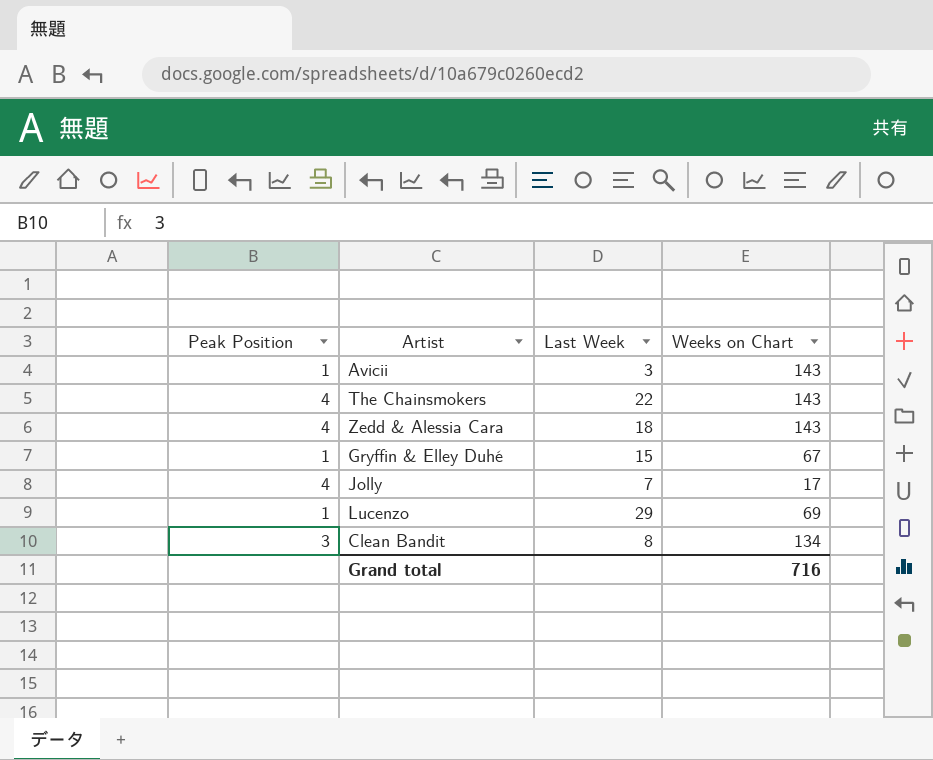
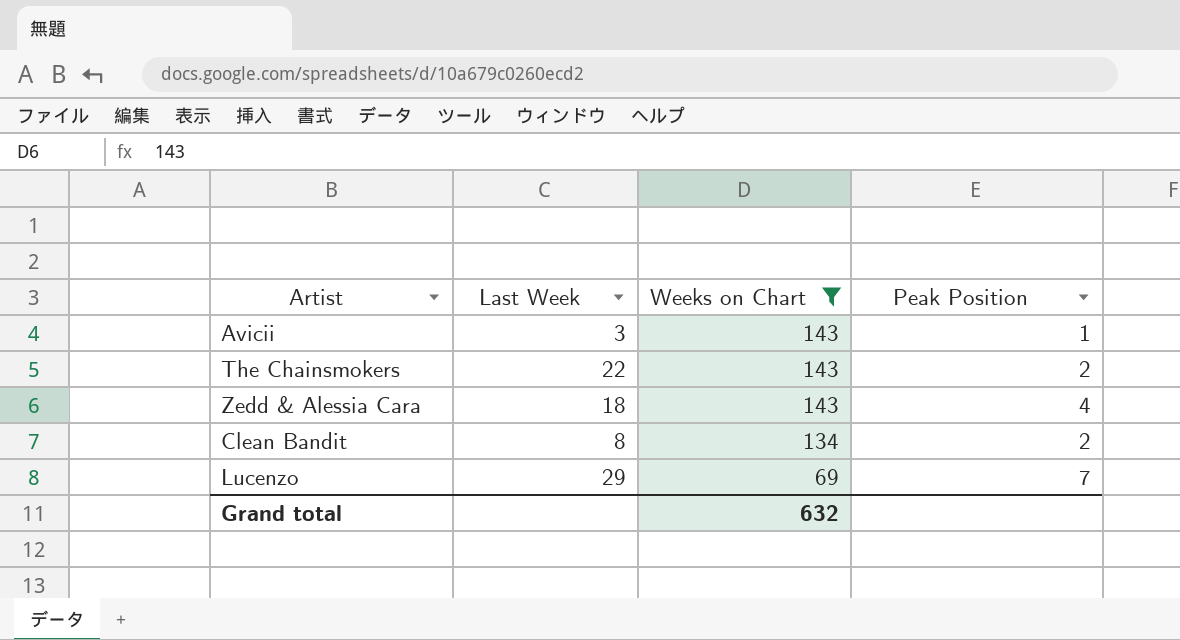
filter: none -> Weeks on Chart >= 69
row order: none -> Weeks on Chart descending
column Peak Position | position: 1 -> 4
The Chainsmokers | Peak Position: 4 -> 2
Clean Bandit | Peak Position: 3 -> 2
Lucenzo | Peak Position: 1 -> 7
Grand total | Weeks on Chart: 716 -> 632

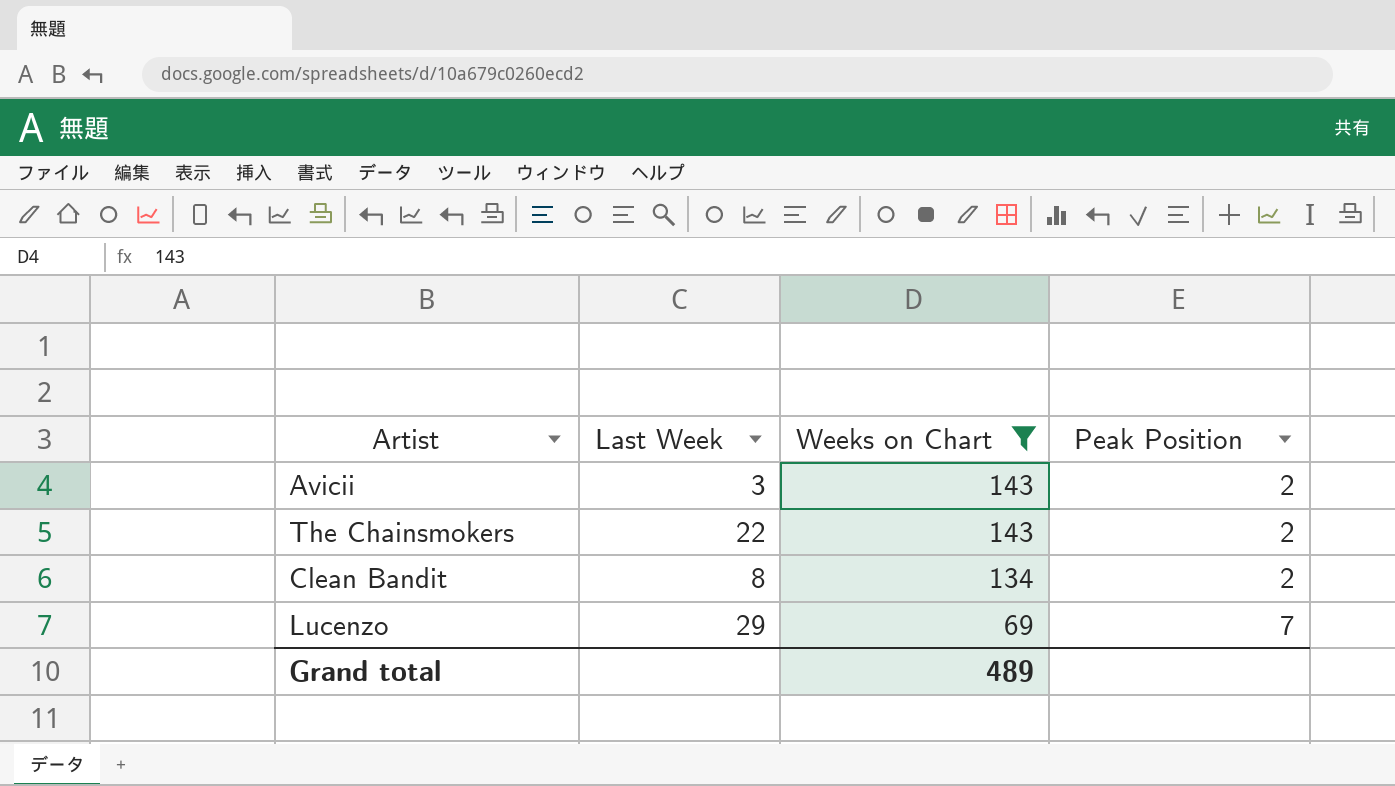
row Zedd & Alessia Cara: 18 | 143 | 4 -> none
Avicii | Peak Position: 1 -> 2
Grand total | Weeks on Chart: 632 -> 489

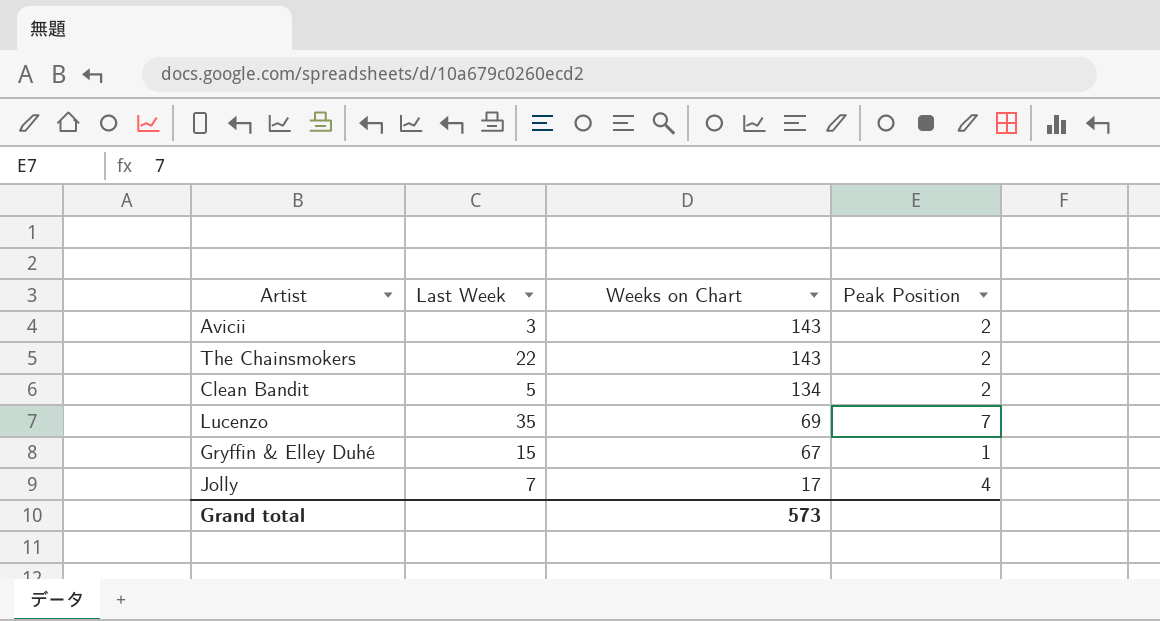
filter: Weeks on Chart >= 69 -> none
Clean Bandit | Last Week: 8 -> 5
Lucenzo | Last Week: 29 -> 35
Grand total | Weeks on Chart: 489 -> 573

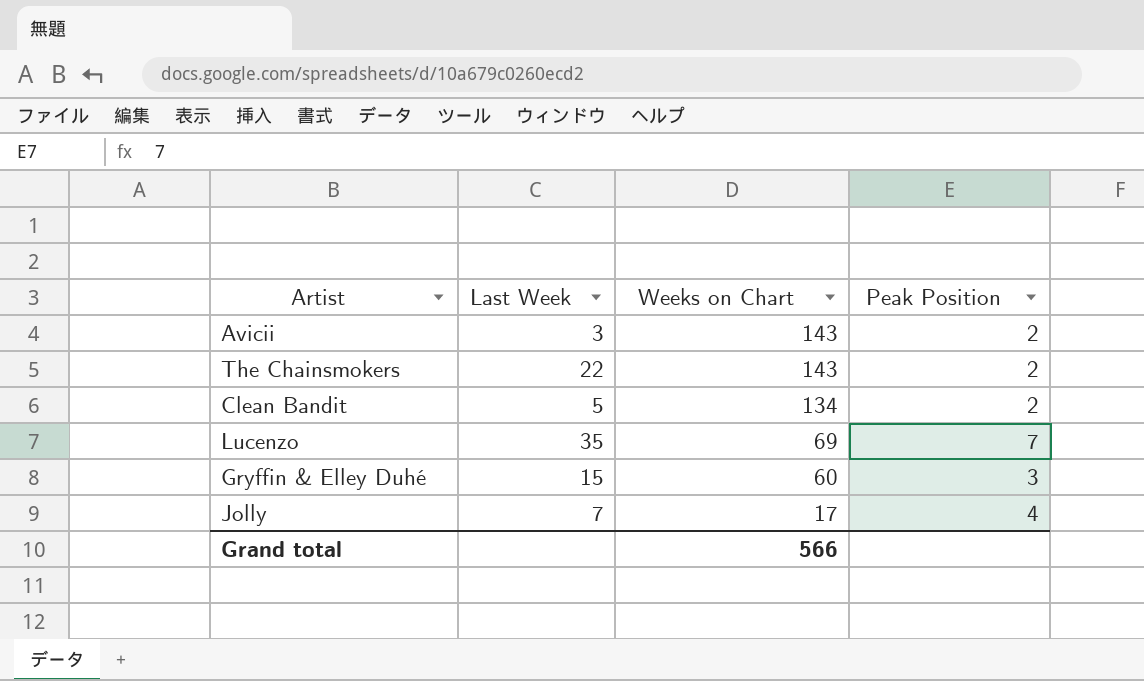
Gryffin & Elley Duhé | Weeks on Chart: 67 -> 60
Gryffin & Elley Duhé | Peak Position: 1 -> 3
Grand total | Weeks on Chart: 573 -> 566

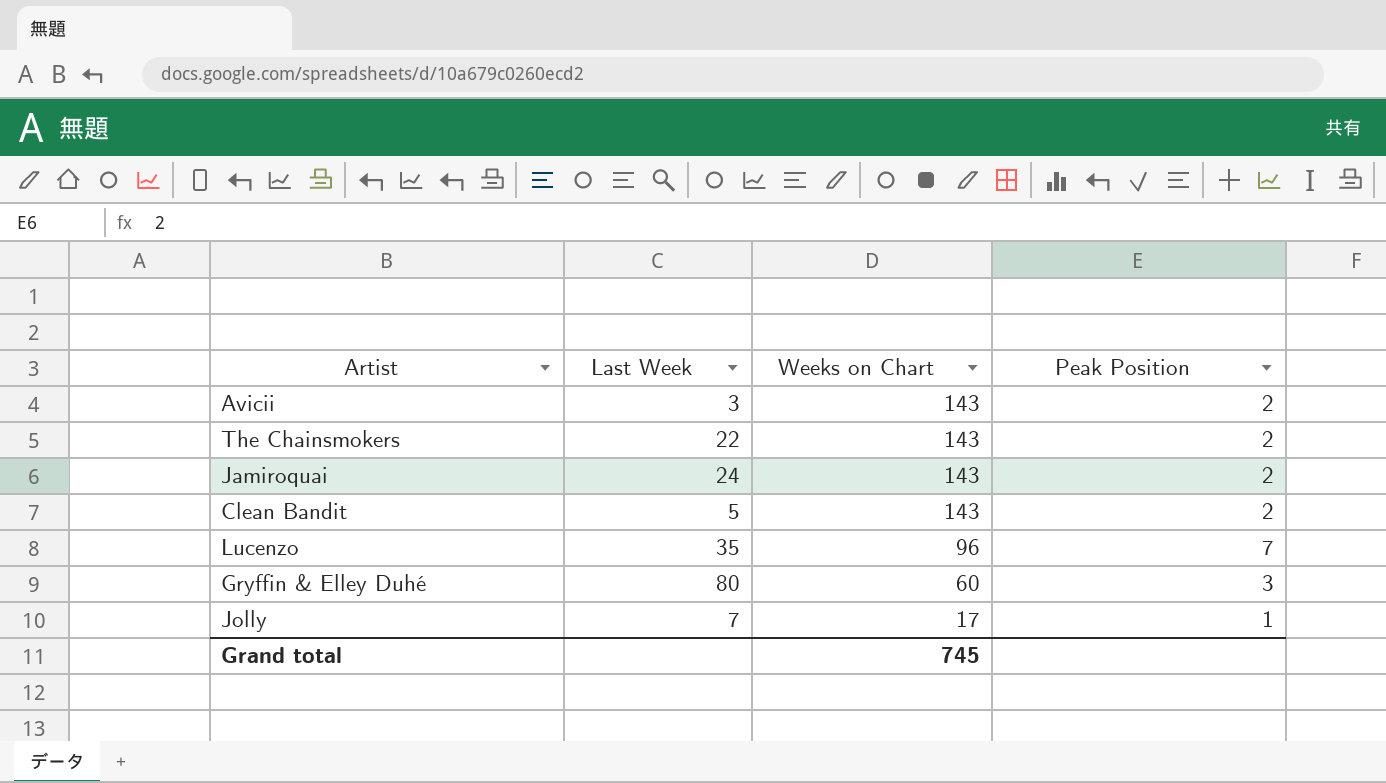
row Jamiroquai: none -> 24 | 143 | 2
Clean Bandit | Weeks on Chart: 134 -> 143
Lucenzo | Weeks on Chart: 69 -> 96
Gryffin & Elley Duhé | Last Week: 15 -> 80
Jolly | Peak Position: 4 -> 1
Grand total | Weeks on Chart: 566 -> 745

